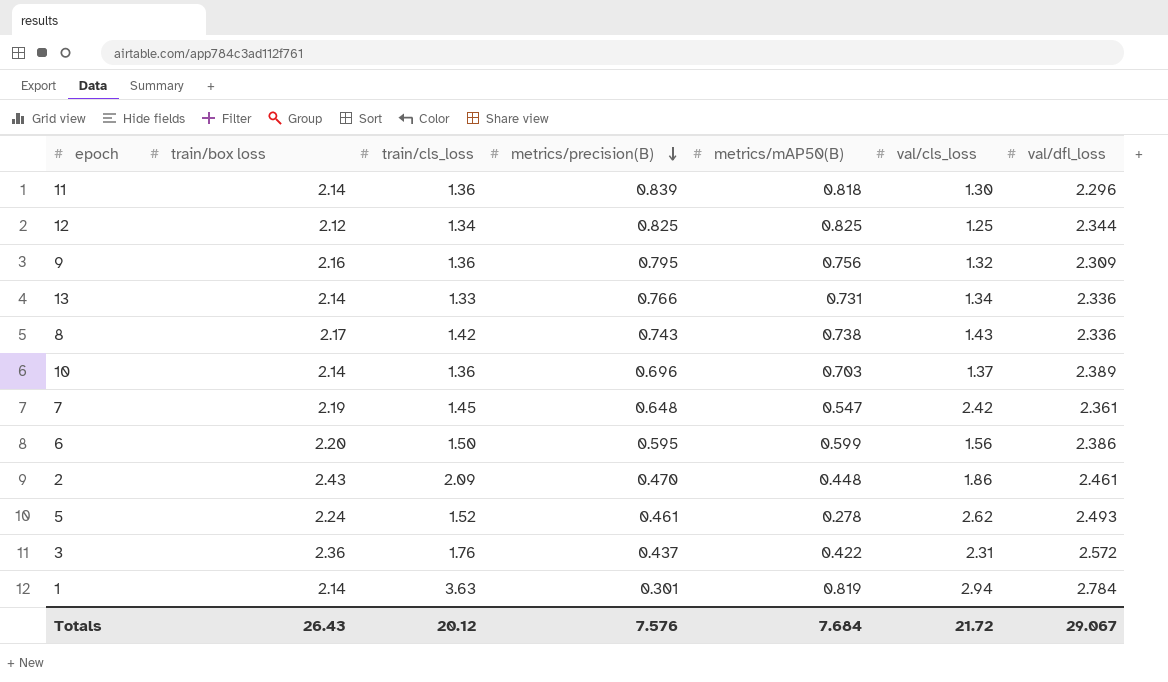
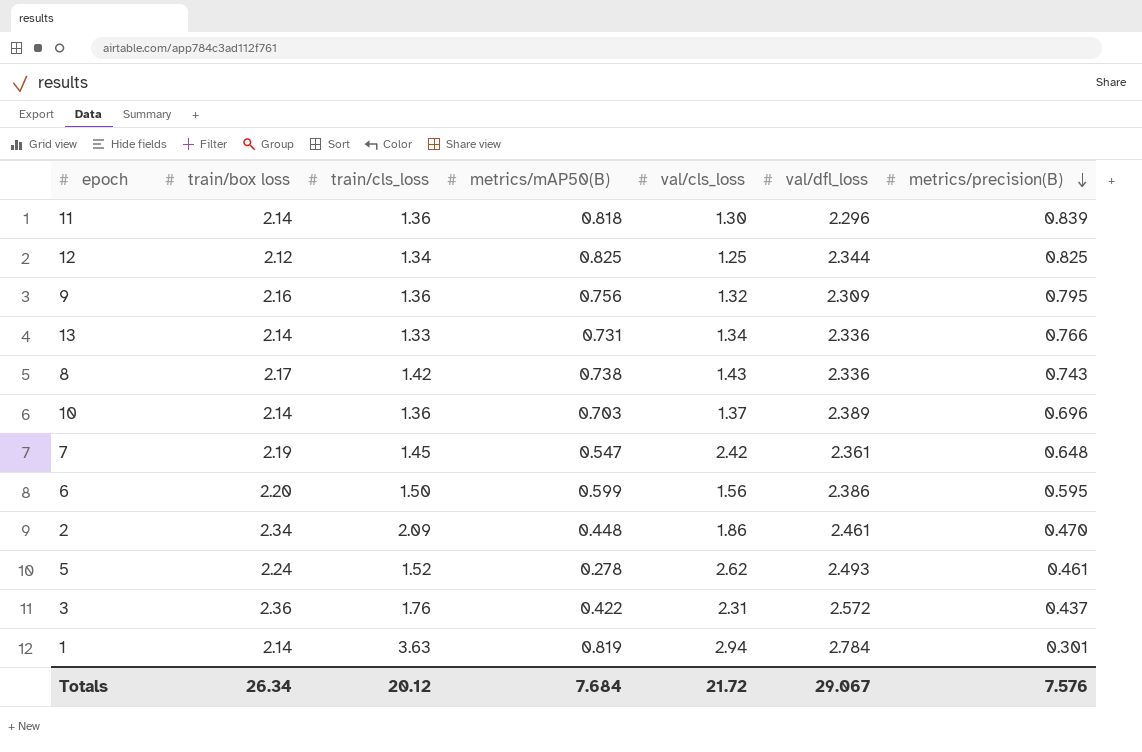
column metrics/precision(B) | position: 4 -> 7
2 | train/box loss: 2.43 -> 2.34
Totals | train/box loss: 26.43 -> 26.34

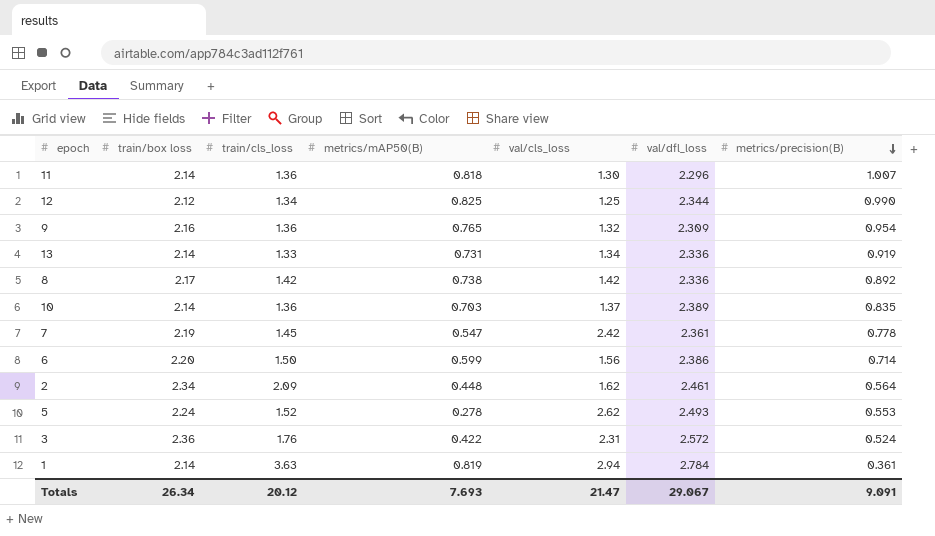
11 | metrics/precision(B): 0.839 -> 1.007
12 | metrics/precision(B): 0.825 -> 0.990
9 | metrics/mAP50(B): 0.756 -> 0.765
9 | metrics/precision(B): 0.795 -> 0.954
13 | metrics/precision(B): 0.766 -> 0.919
8 | val/cls_loss: 1.43 -> 1.42
8 | metrics/precision(B): 0.743 -> 0.892
10 | metrics/precision(B): 0.696 -> 0.835
7 | metrics/precision(B): 0.648 -> 0.778
6 | metrics/precision(B): 0.595 -> 0.714
2 | val/cls_loss: 1.86 -> 1.62
2 | metrics/precision(B): 0.470 -> 0.564
5 | metrics/precision(B): 0.461 -> 0.553
3 | metrics/precision(B): 0.437 -> 0.524
1 | metrics/precision(B): 0.301 -> 0.361
Totals | metrics/mAP50(B): 7.684 -> 7.693
Totals | val/cls_loss: 21.72 -> 21.47
Totals | metrics/precision(B): 7.576 -> 9.091

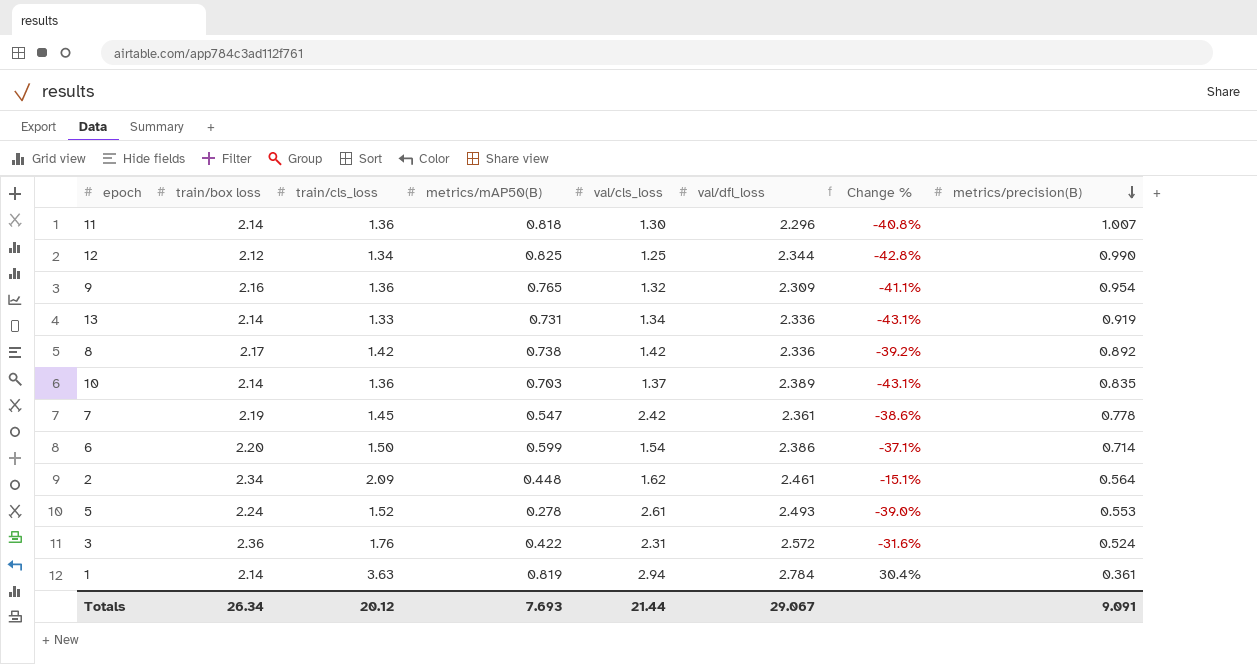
column Change % | formula: none -> ([train/cls_loss] - [val/dfl_loss]) / [val/dfl_loss]
6 | val/cls_loss: 1.56 -> 1.54
5 | val/cls_loss: 2.62 -> 2.61
Totals | val/cls_loss: 21.47 -> 21.44

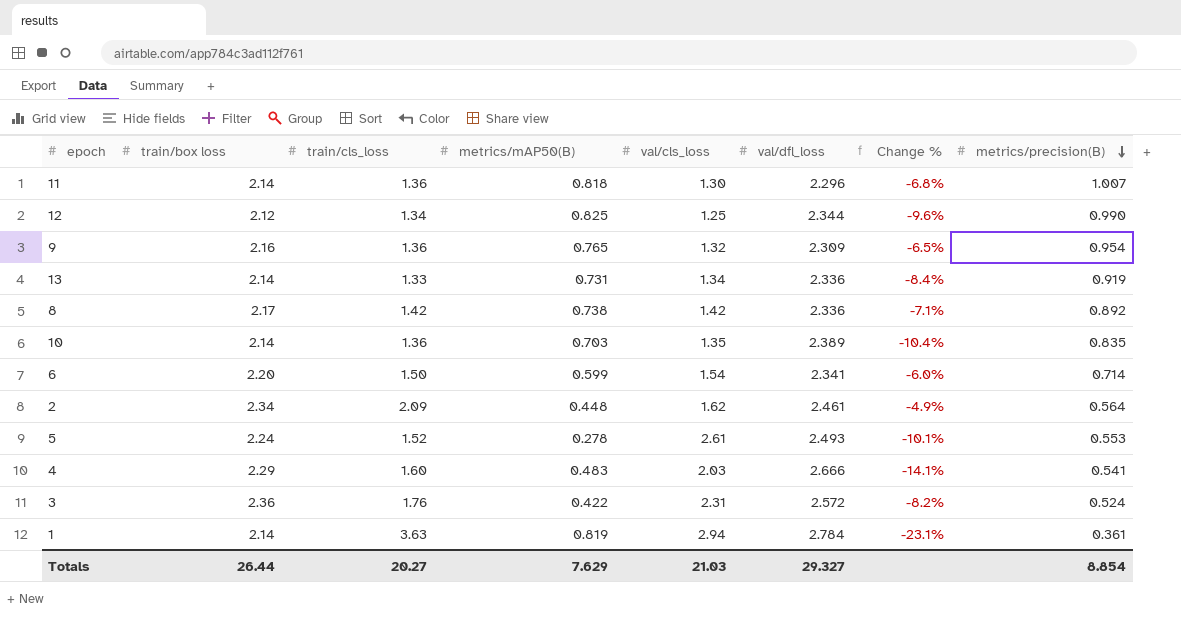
column Change % | formula: ([train/cls_loss] - [val/dfl_loss]) / [val/dfl_loss] -> ([train/box loss] - [val/dfl_loss]) / [val/dfl_loss]
row 7: 2.19 | 1.45 | 0.547 | 2.42 | 2.361 | -38.6% | 0.778 -> none
10 | val/cls_loss: 1.37 -> 1.35
6 | val/dfl_loss: 2.386 -> 2.341
row 4: none -> 2.29 | 1.60 | 0.483 | 2.03 | 2.666 | -14.1% | 0.541
Totals | train/box loss: 26.34 -> 26.44
Totals | train/cls_loss: 20.12 -> 20.27
Totals | metrics/mAP50(B): 7.693 -> 7.629
Totals | val/cls_loss: 21.44 -> 21.03
Totals | val/dfl_loss: 29.067 -> 29.327
Totals | metrics/precision(B): 9.091 -> 8.854

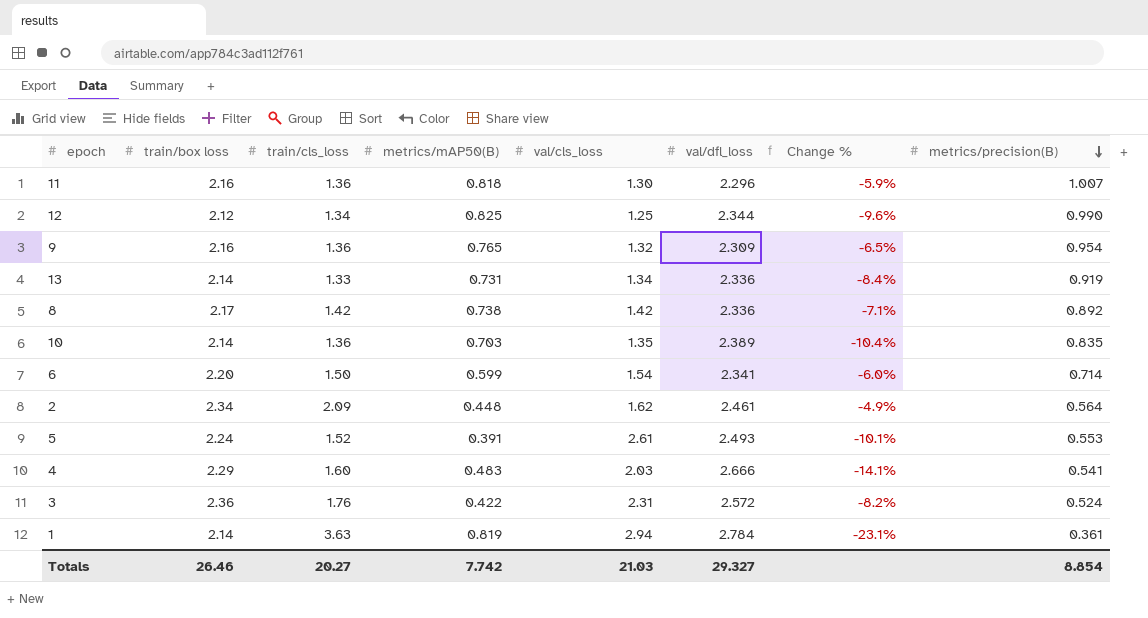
11 | train/box loss: 2.14 -> 2.16
11 | Change %: -6.8% -> -5.9%
5 | metrics/mAP50(B): 0.278 -> 0.391
Totals | train/box loss: 26.44 -> 26.46
Totals | metrics/mAP50(B): 7.629 -> 7.742

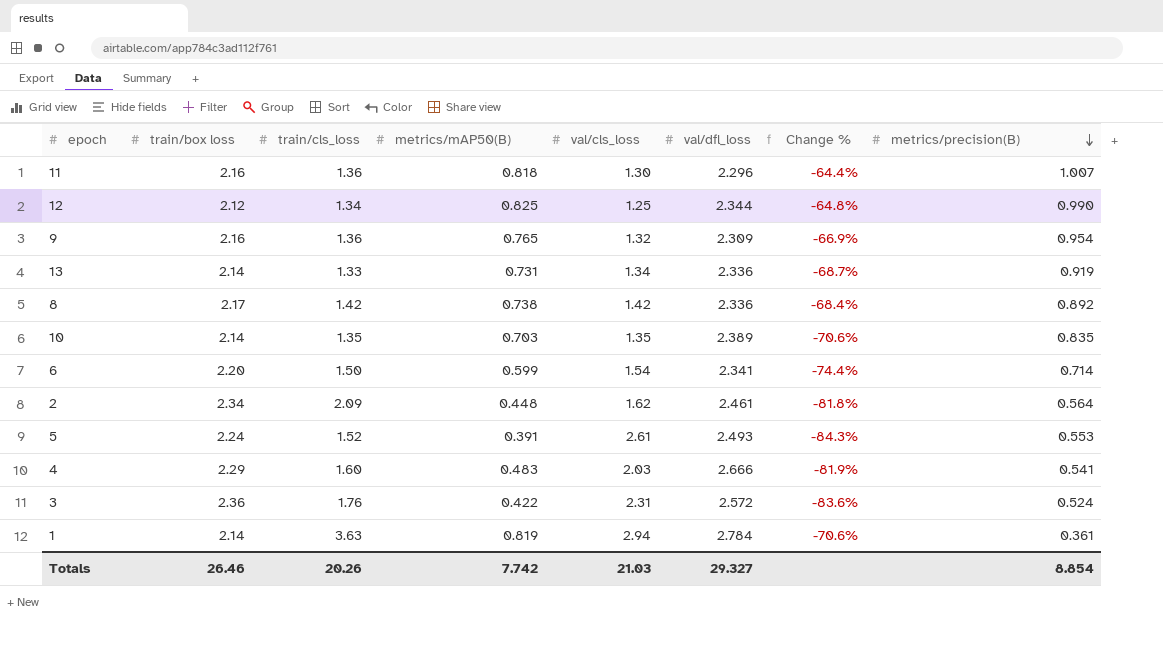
column Change % | formula: ([train/box loss] - [val/dfl_loss]) / [val/dfl_loss] -> ([metrics/mAP50(B)] - [val/dfl_loss]) / [val/dfl_loss]
10 | train/cls_loss: 1.36 -> 1.35
Totals | train/cls_loss: 20.27 -> 20.26

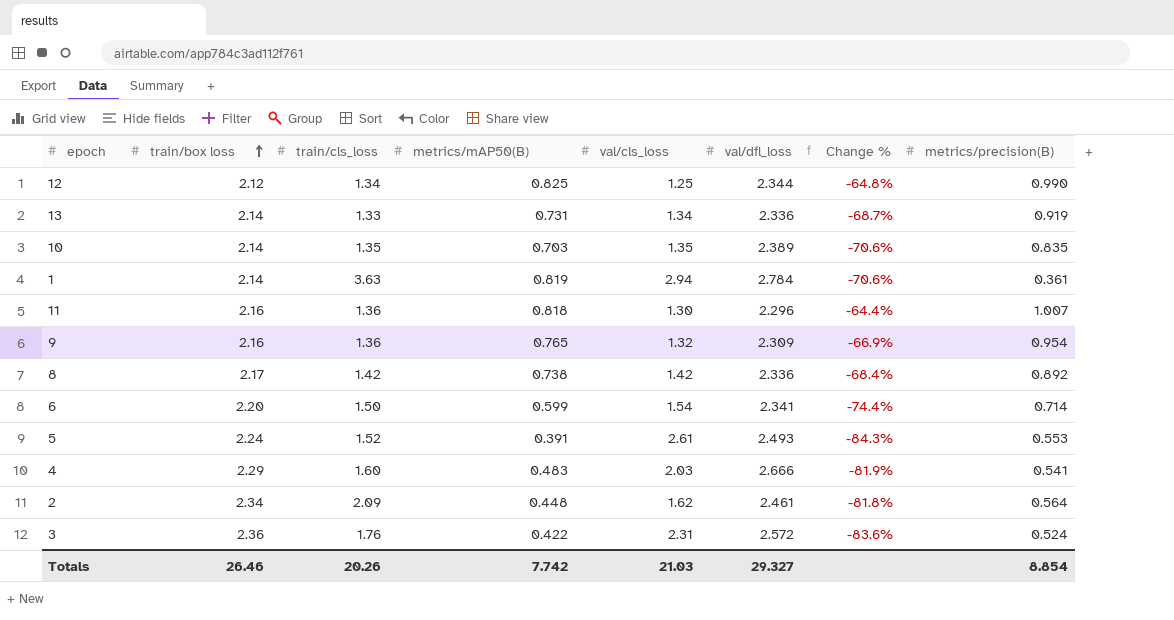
row order: metrics/precision(B) descending -> train/box loss ascending

